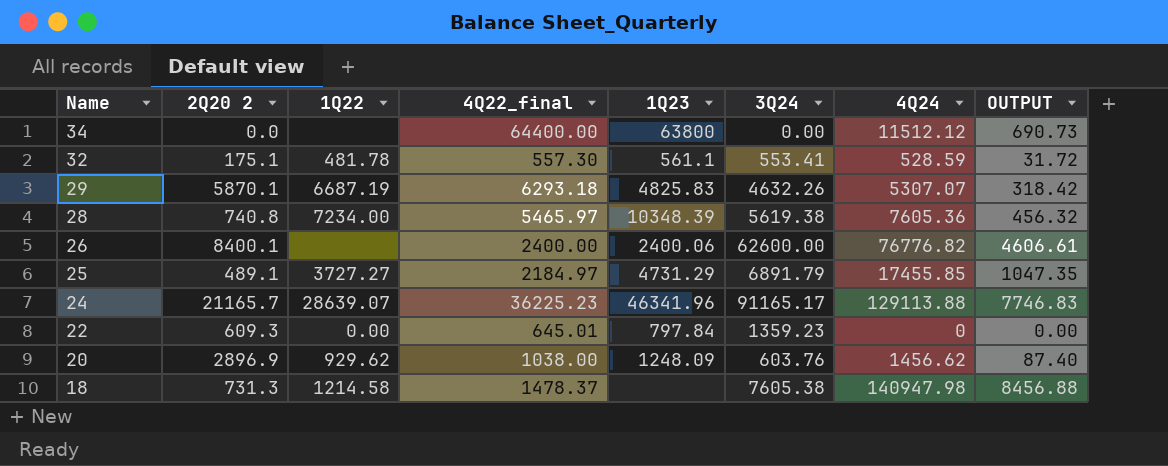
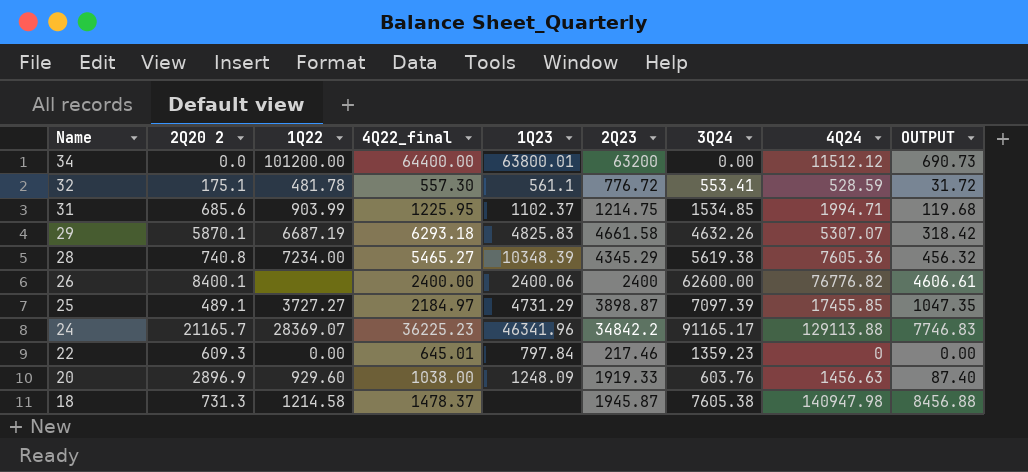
column 2Q23 | position: none -> 6
34 | 1Q22: none -> 101200.00
34 | 1Q23: 63800 -> 63800.01
row 31: none -> 685.6 | 903.99 | 1225.95 | 1102.37 | 1214.75 | 1534.85 | 1994.71 | 119.68
28 | 4Q22_final: 5465.97 -> 5465.27
25 | 3Q24: 6891.79 -> 7097.39
24 | 1Q22: 28639.07 -> 28369.07
20 | 1Q22: 929.62 -> 929.60
20 | 4Q24: 1456.62 -> 1456.63

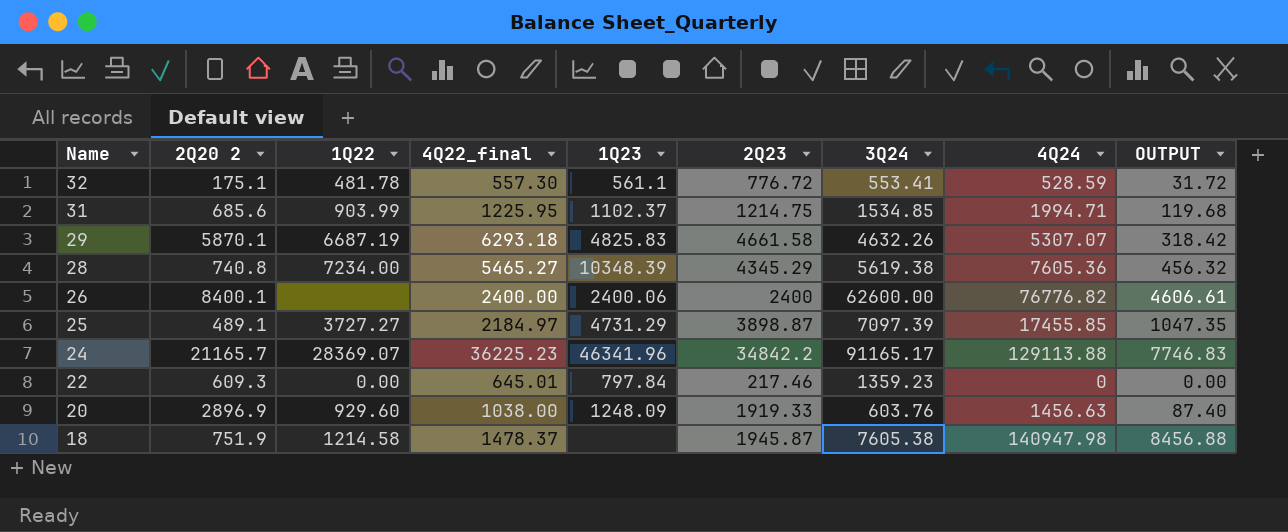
row 34: 0.0 | 101200.00 | 64400.00 | 63800.01 | 63200 | 0.00 | 11512.12 | 690.73 -> none
18 | 2Q20 2: 731.3 -> 751.9

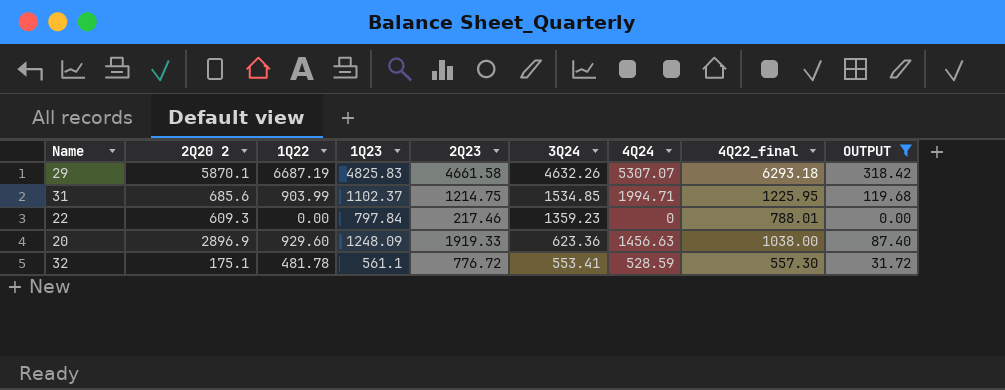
filter: none -> OUTPUT <= 318.42
row order: Name descending -> 3Q24 descending
column 4Q22_final | position: 4 -> 8
22 | 4Q22_final: 645.01 -> 788.01
20 | 3Q24: 603.76 -> 623.36

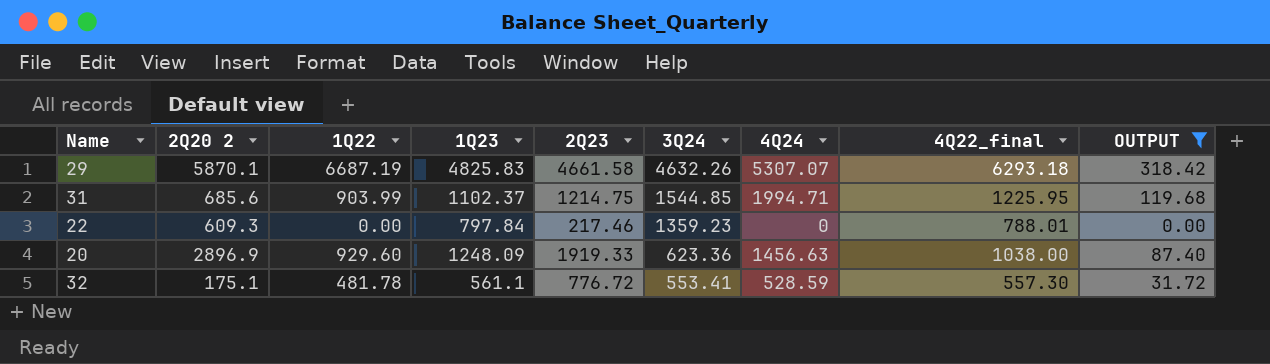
31 | 3Q24: 1534.85 -> 1544.85

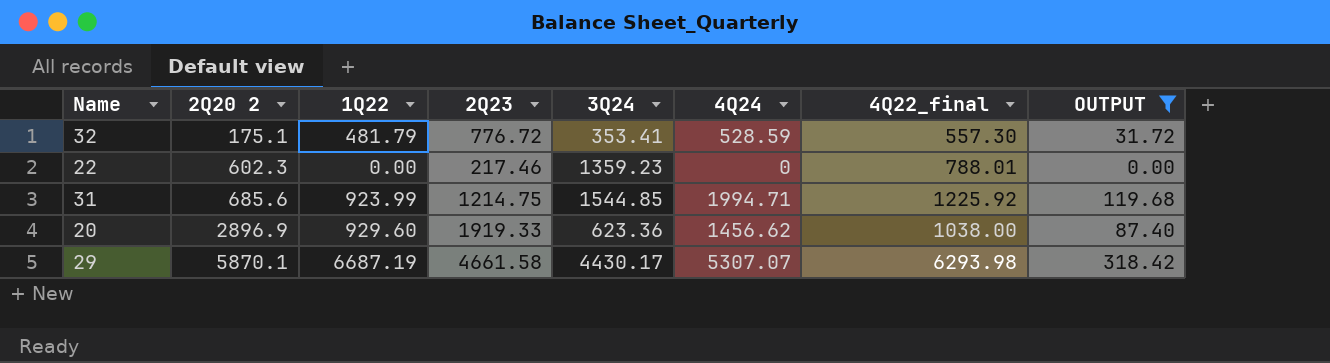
row order: 3Q24 descending -> 2Q20 2 ascending
column 1Q23 | position: 4 -> none
32 | 1Q22: 481.78 -> 481.79
32 | 3Q24: 553.41 -> 353.41
22 | 2Q20 2: 609.3 -> 602.3
31 | 1Q22: 903.99 -> 923.99
31 | 4Q22_final: 1225.95 -> 1225.92
20 | 4Q24: 1456.63 -> 1456.62
29 | 3Q24: 4632.26 -> 4430.17
29 | 4Q22_final: 6293.18 -> 6293.98

